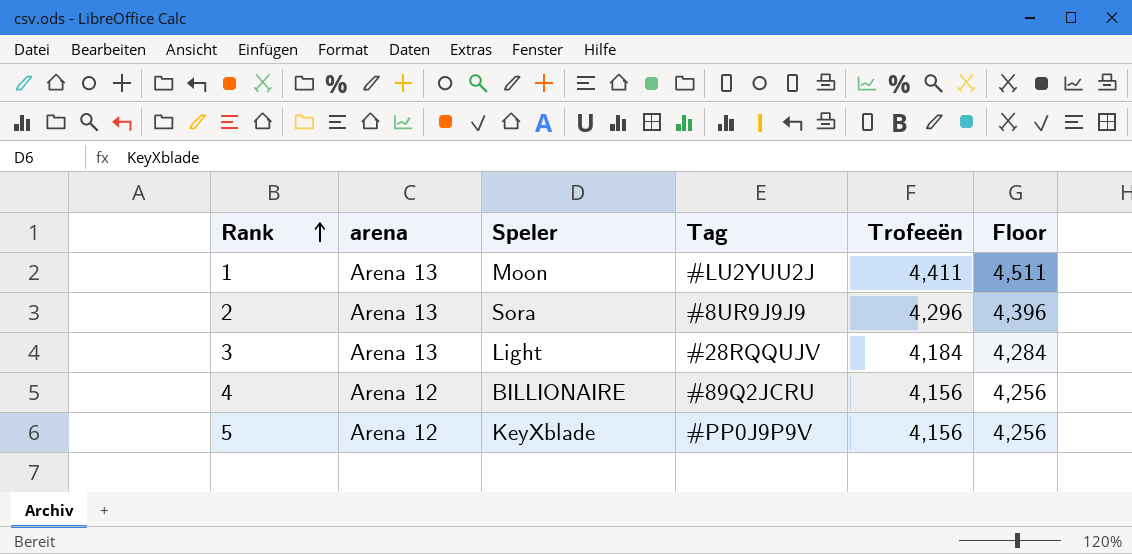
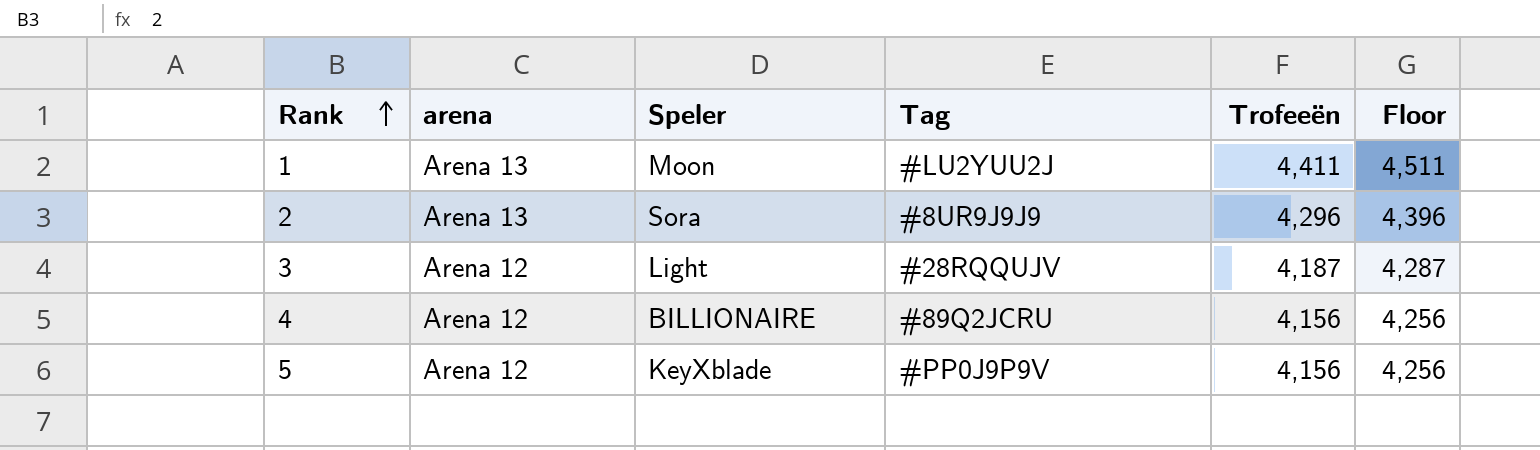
3 | arena: Arena 13 -> Arena 12
3 | Trofeeën: 4,184 -> 4,187
3 | Floor: 4,284 -> 4,287

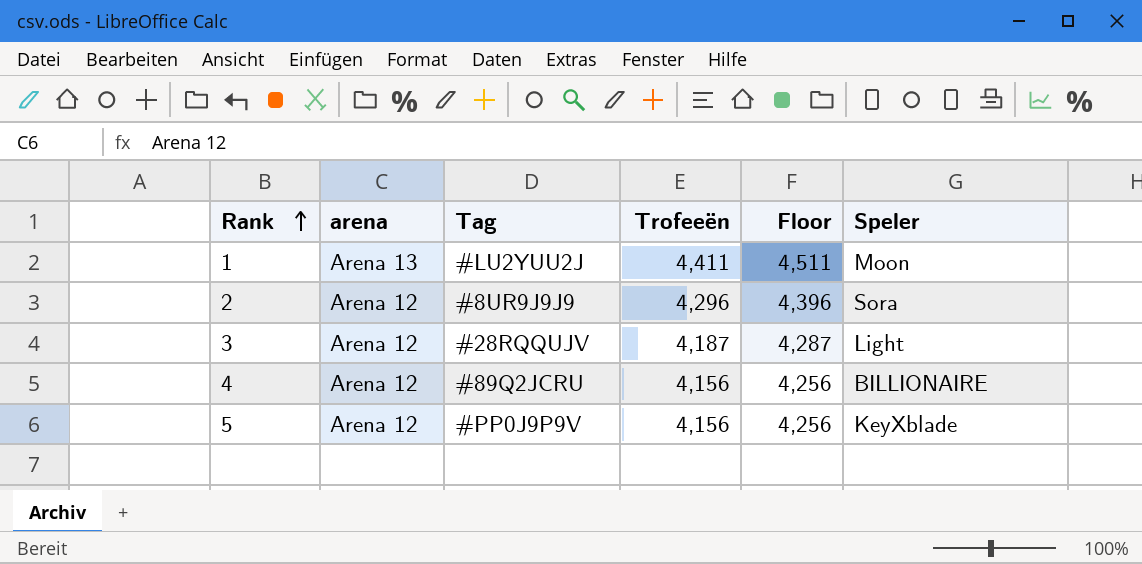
column Speler | position: 3 -> 6
2 | arena: Arena 13 -> Arena 12

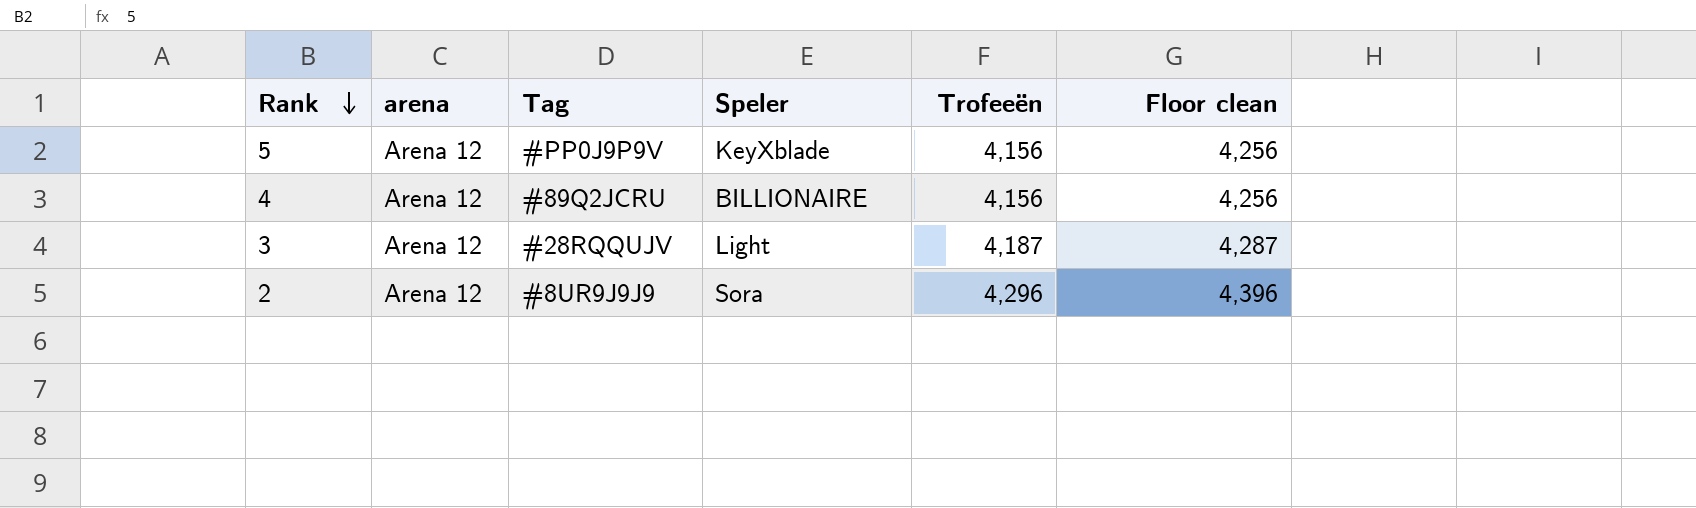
row order: Rank ascending -> Rank descending
column Speler | position: 6 -> 4
column name: Floor -> Floor clean
row 1: Arena 13 | #LU2YUU2J | 4,411 | 4,511 | Moon -> none

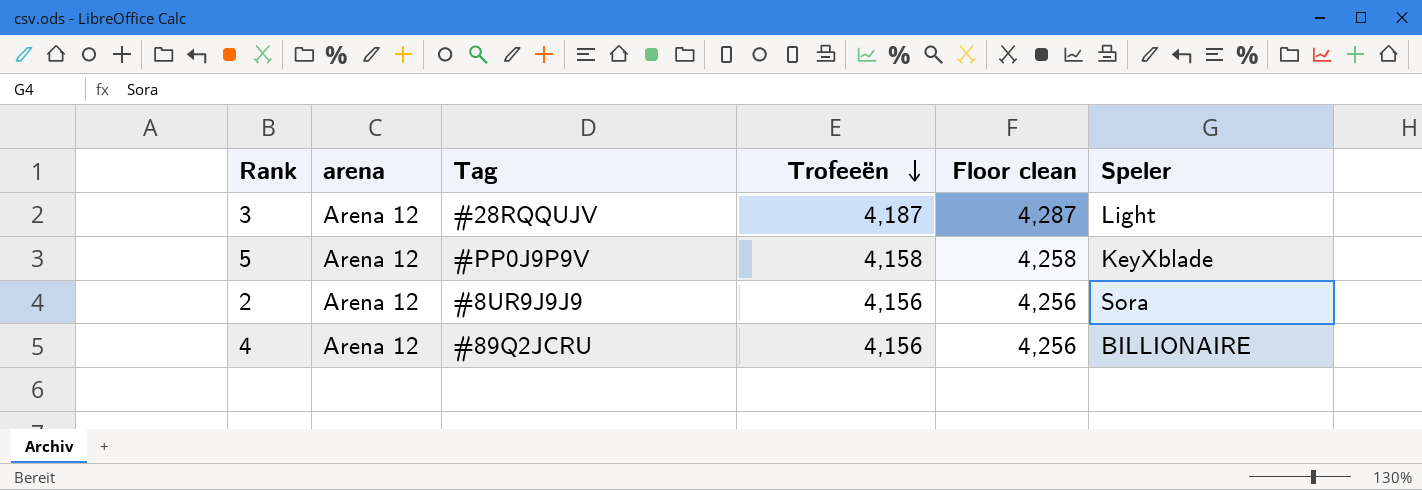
row order: Rank descending -> Trofeeën descending
column Speler | position: 4 -> 6
5 | Trofeeën: 4,156 -> 4,158
5 | Floor clean: 4,256 -> 4,258
2 | Trofeeën: 4,296 -> 4,156
2 | Floor clean: 4,396 -> 4,256

